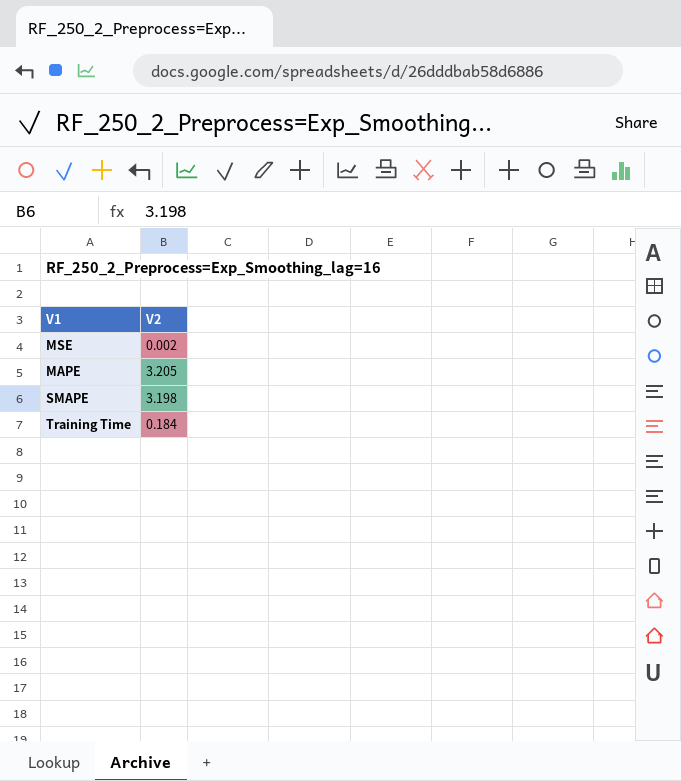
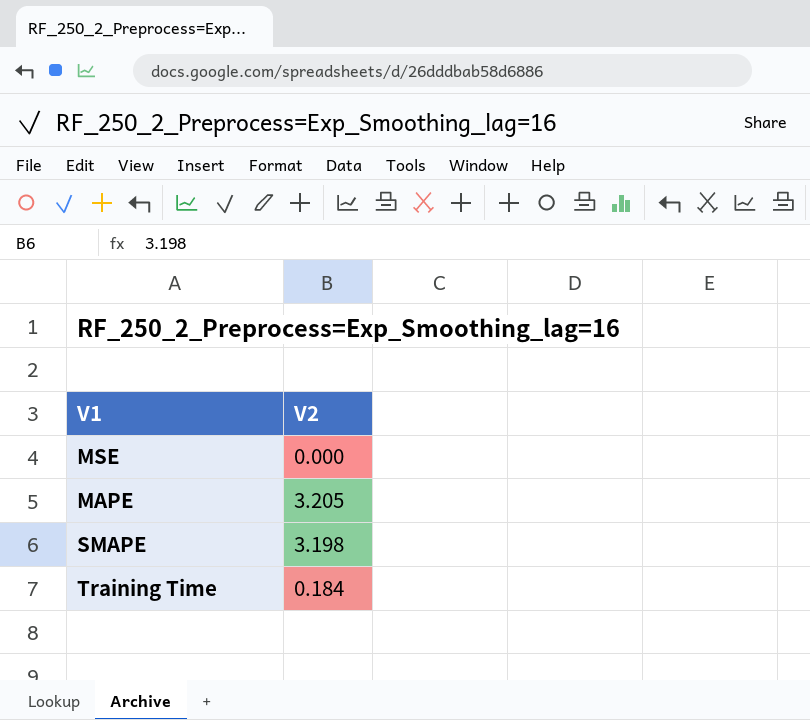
MSE | V2: 0.002 -> 0.000

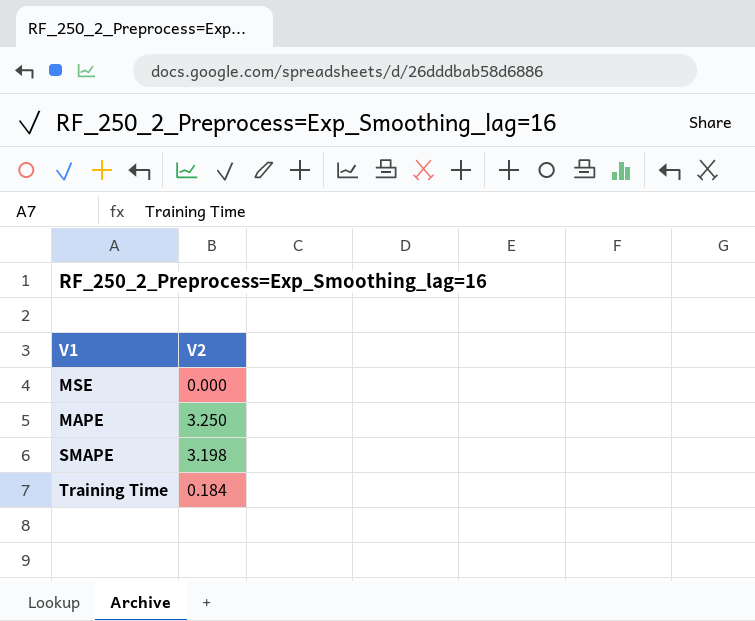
MAPE | V2: 3.205 -> 3.250

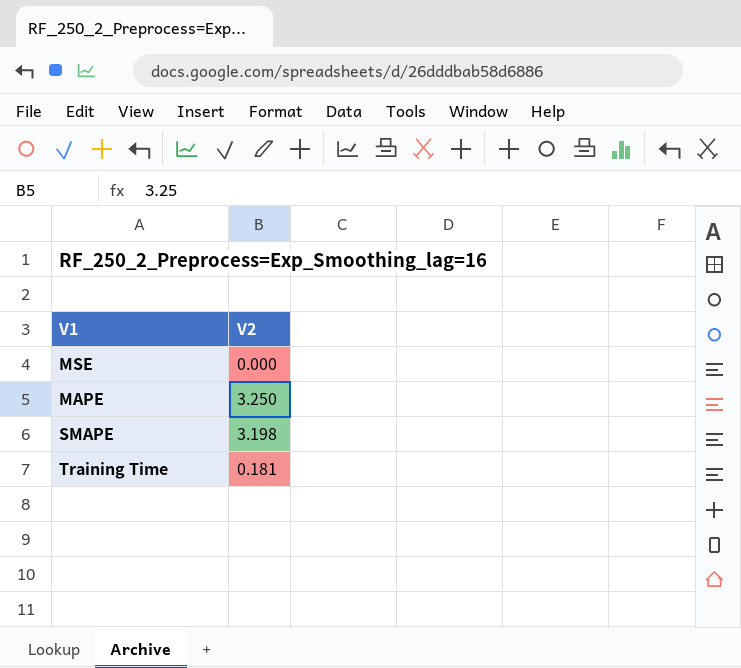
Training Time | V2: 0.184 -> 0.181

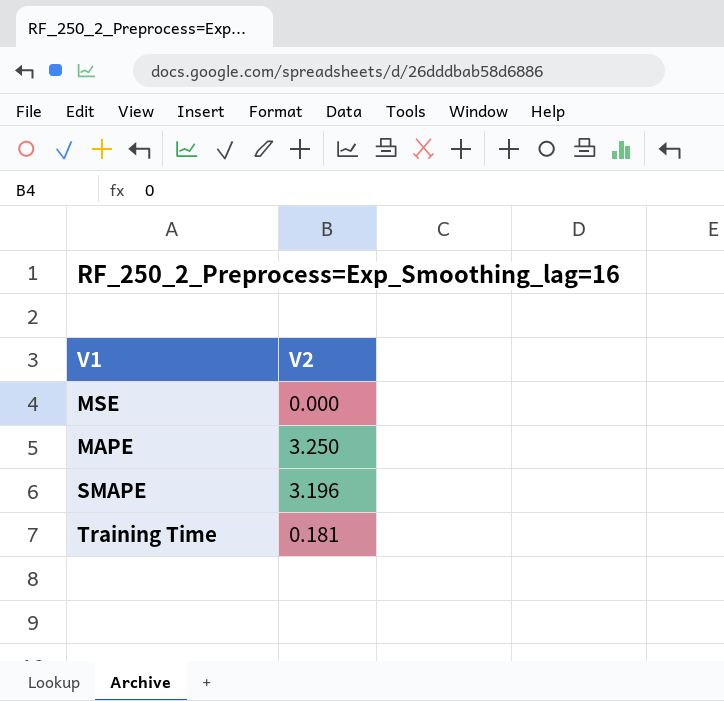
SMAPE | V2: 3.198 -> 3.196

